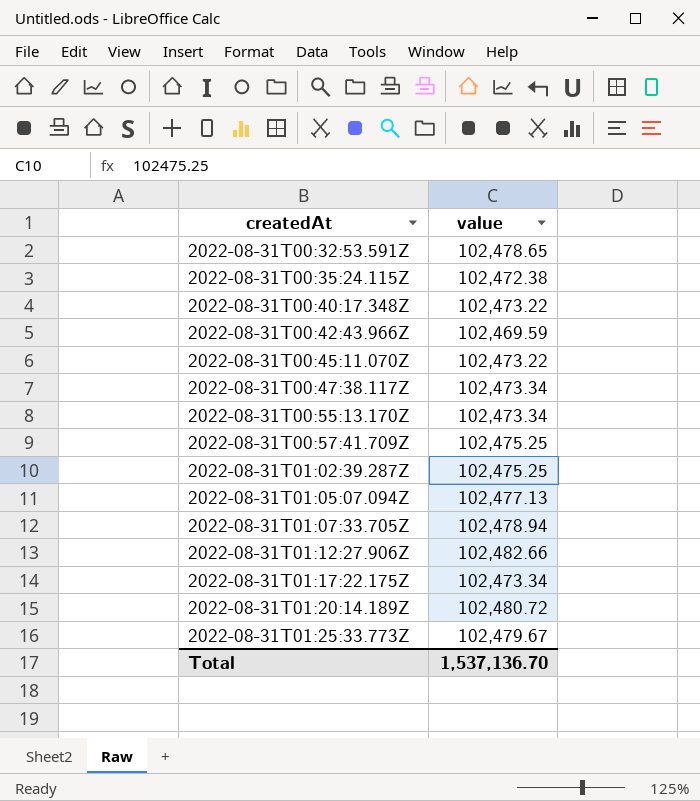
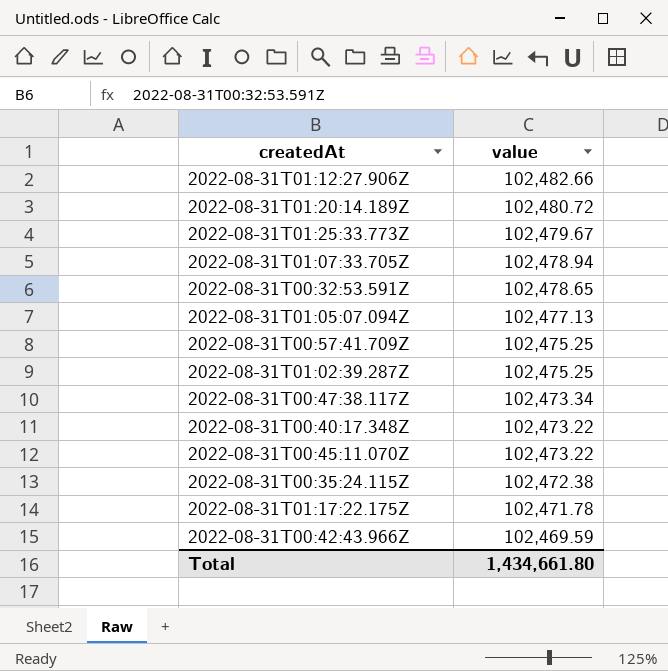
row order: createdAt ascending -> value descending
row 2022-08-31T00:55:13.170Z: 102,473.34 -> none
2022-08-31T01:17:22.175Z | value: 102,473.34 -> 102,471.78
Total | value: 1,537,136.70 -> 1,434,661.80

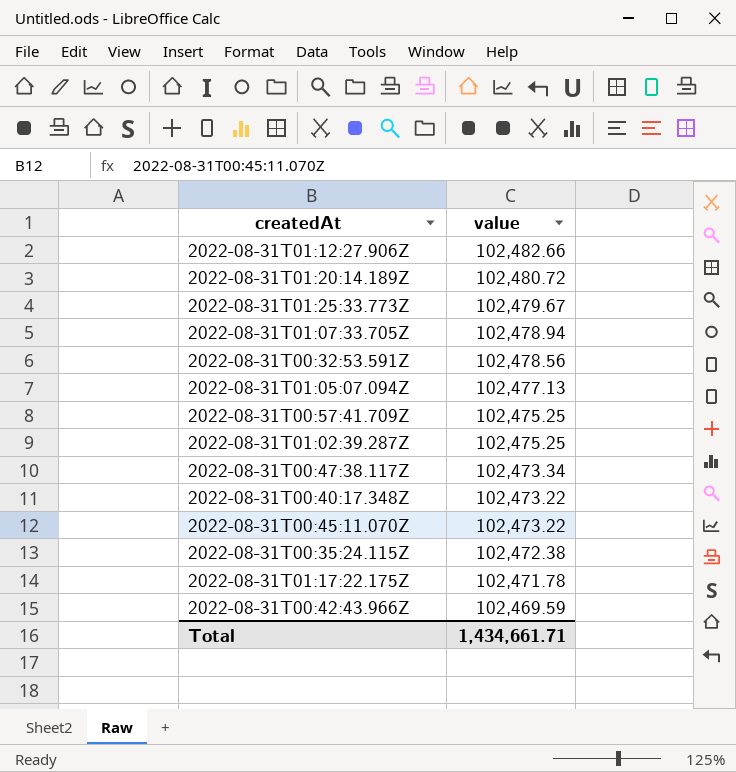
2022-08-31T00:32:53.591Z | value: 102,478.65 -> 102,478.56
Total | value: 1,434,661.80 -> 1,434,661.71

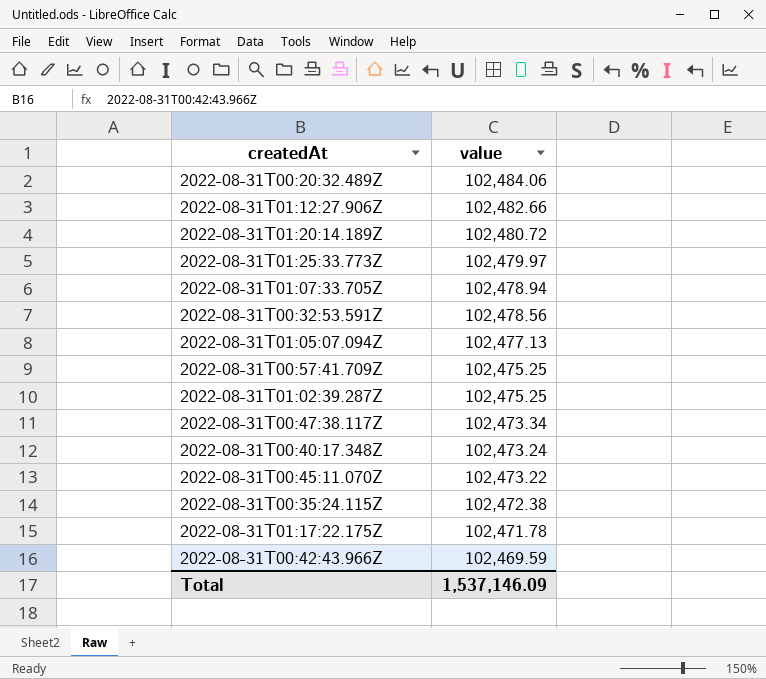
row 2022-08-31T00:20:32.489Z: none -> 102,484.06
2022-08-31T01:25:33.773Z | value: 102,479.67 -> 102,479.97
2022-08-31T00:40:17.348Z | value: 102,473.22 -> 102,473.24
Total | value: 1,434,661.71 -> 1,537,146.09

